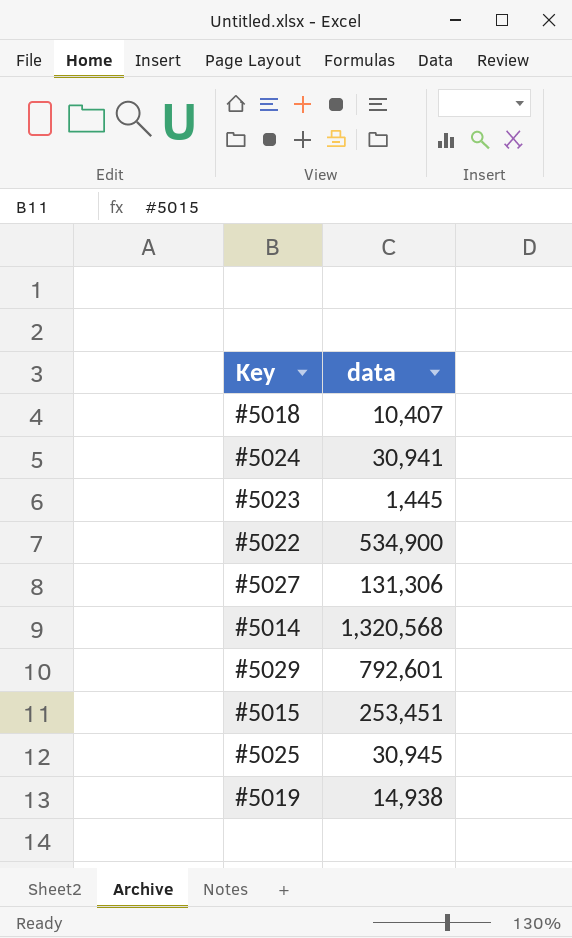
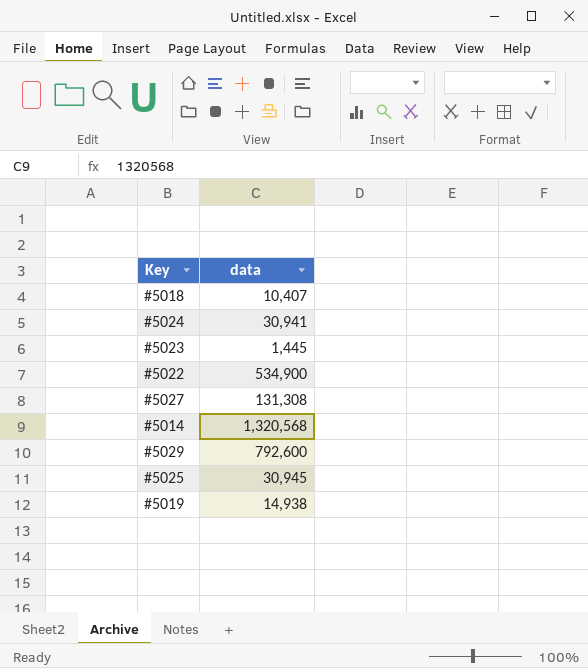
row #5015: 253,451 -> none
#5027 | data: 131,306 -> 131,308
#5029 | data: 792,601 -> 792,600

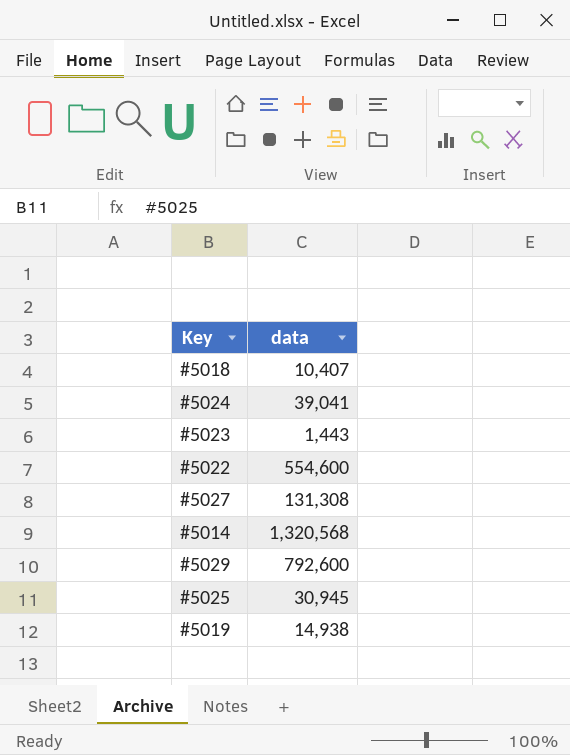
#5024 | data: 30,941 -> 39,041
#5023 | data: 1,445 -> 1,443
#5022 | data: 534,900 -> 554,600

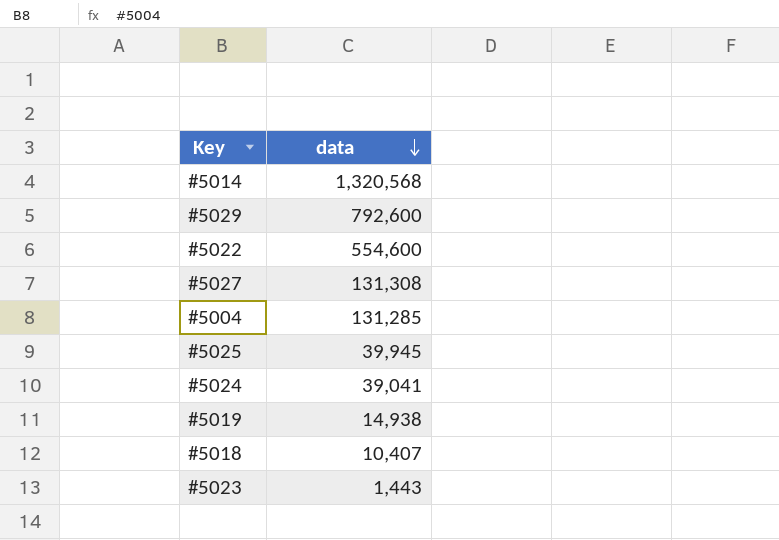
row order: none -> data descending
row #5004: none -> 131,285
#5025 | data: 30,945 -> 39,945

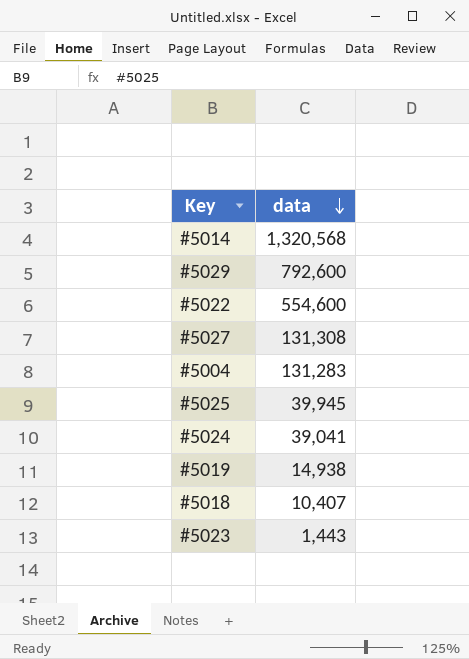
#5004 | data: 131,285 -> 131,283

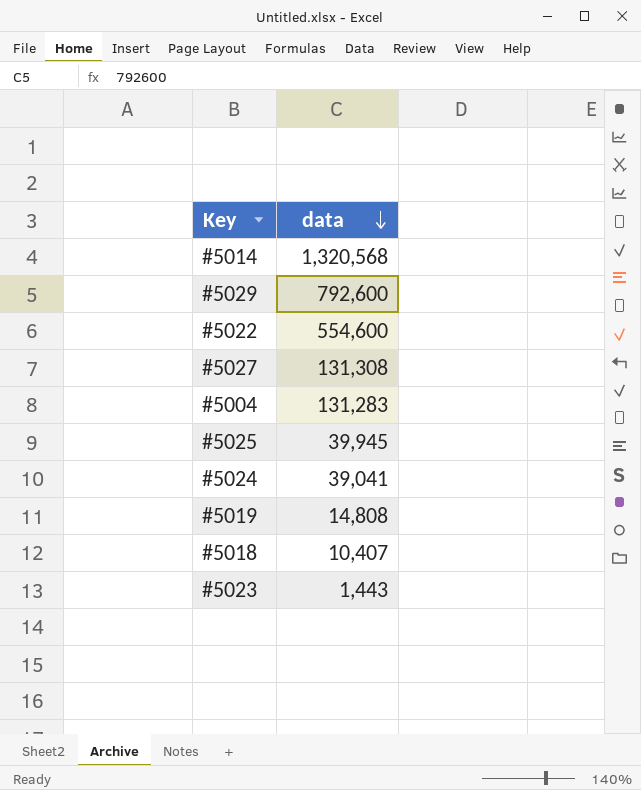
#5019 | data: 14,938 -> 14,808

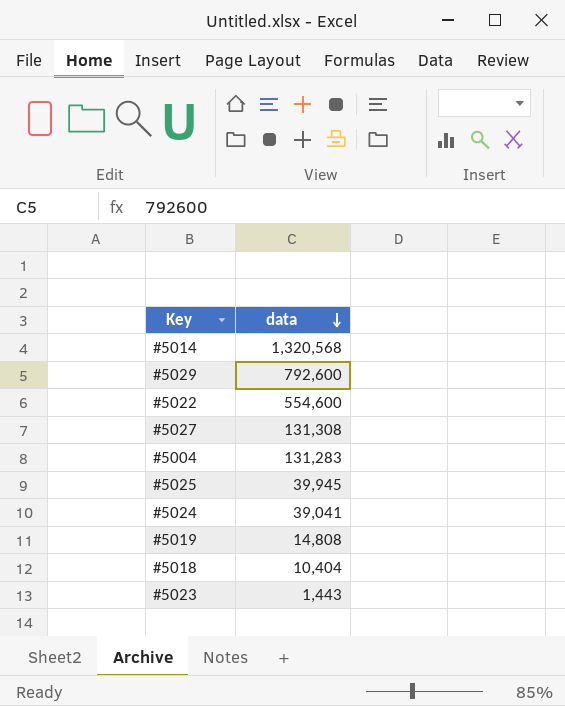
#5018 | data: 10,407 -> 10,404

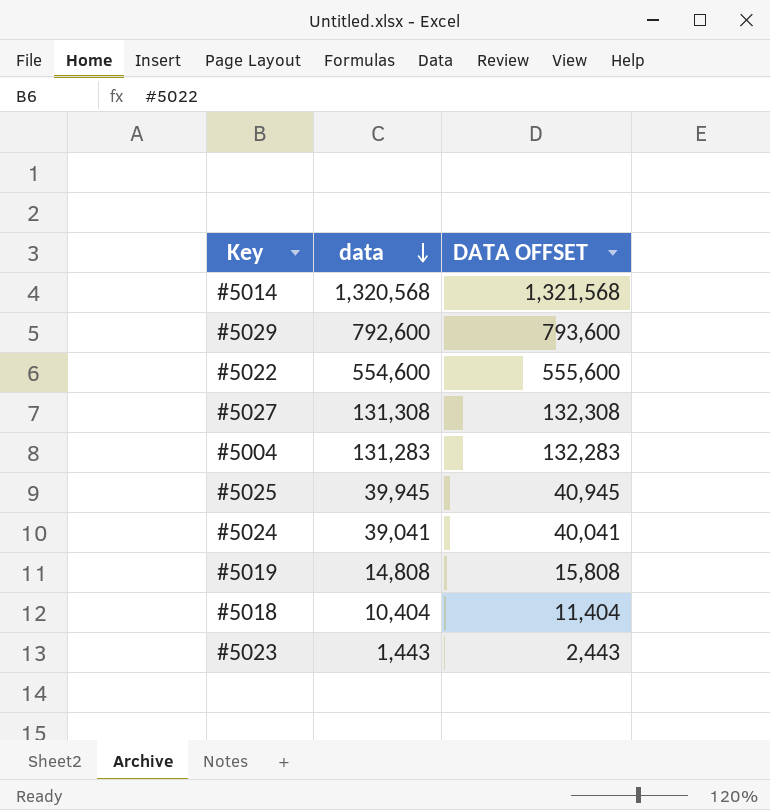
column DATA OFFSET | formula: none -> [data] + 1000

